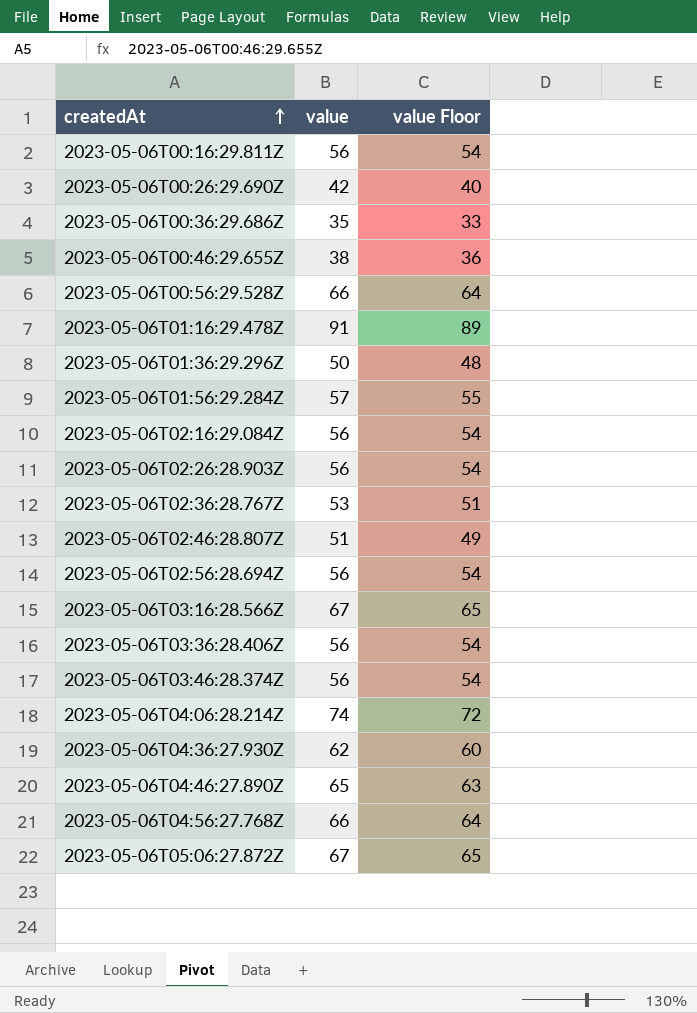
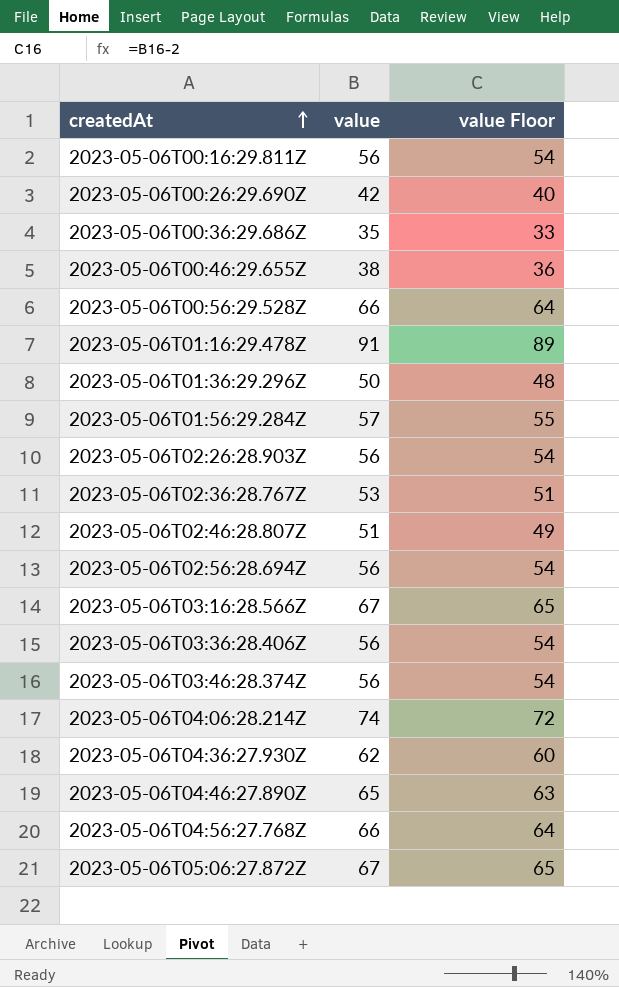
row 2023-05-06T02:16:29.084Z: 56 | 54 -> none

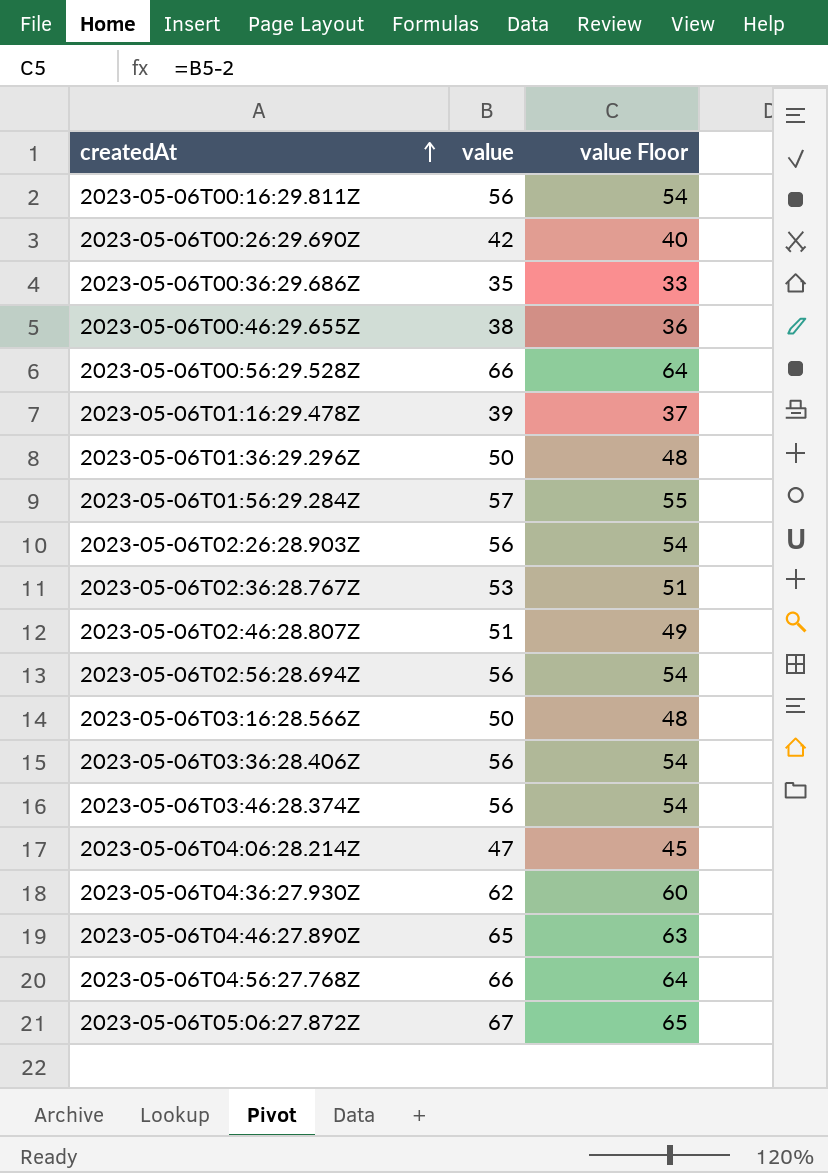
2023-05-06T01:16:29.478Z | value: 91 -> 39
2023-05-06T01:16:29.478Z | value Floor: 89 -> 37
2023-05-06T03:16:28.566Z | value: 67 -> 50
2023-05-06T03:16:28.566Z | value Floor: 65 -> 48
2023-05-06T04:06:28.214Z | value: 74 -> 47
2023-05-06T04:06:28.214Z | value Floor: 72 -> 45

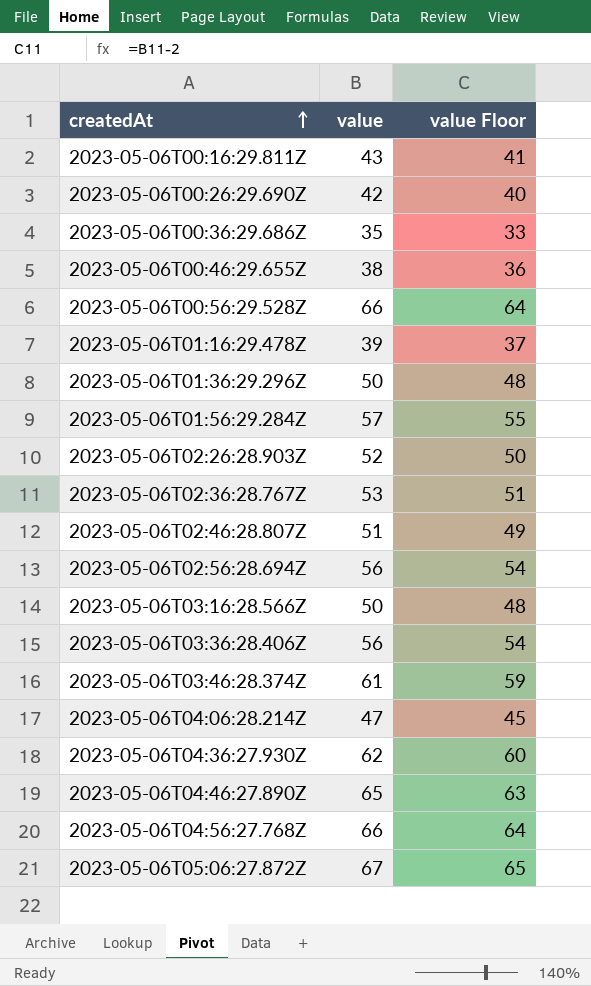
2023-05-06T00:16:29.811Z | value: 56 -> 43
2023-05-06T00:16:29.811Z | value Floor: 54 -> 41
2023-05-06T02:26:28.903Z | value: 56 -> 52
2023-05-06T02:26:28.903Z | value Floor: 54 -> 50
2023-05-06T03:46:28.374Z | value: 56 -> 61
2023-05-06T03:46:28.374Z | value Floor: 54 -> 59

